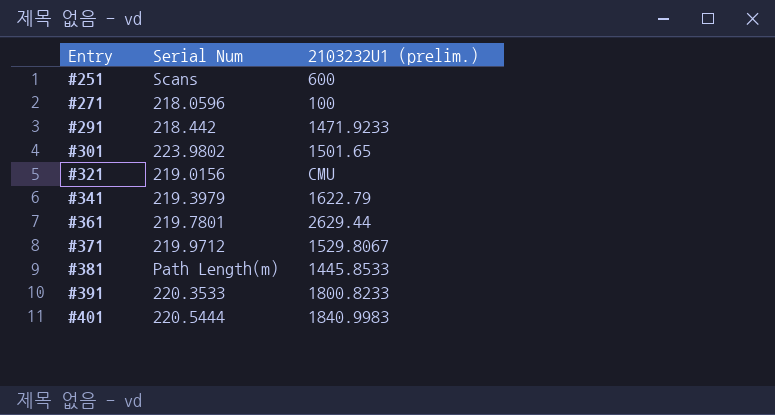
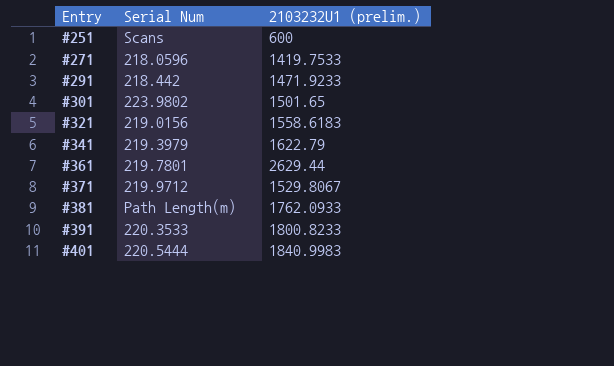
#271 | 2103232U1 (prelim.): 100 -> 1419.7533
#321 | 2103232U1 (prelim.): CMU -> 1558.6183
#381 | 2103232U1 (prelim.): 1445.8533 -> 1762.0933

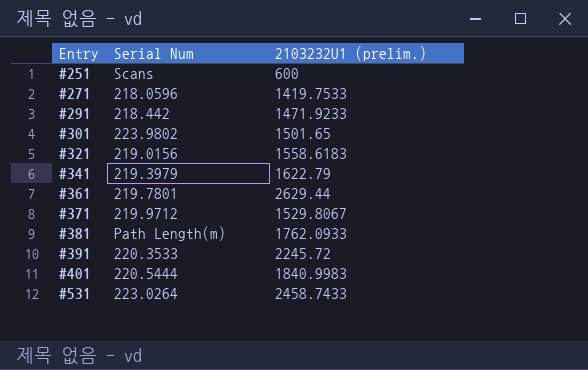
#391 | 2103232U1 (prelim.): 1800.8233 -> 2245.72
row #531: none -> 223.0264 | 2458.7433

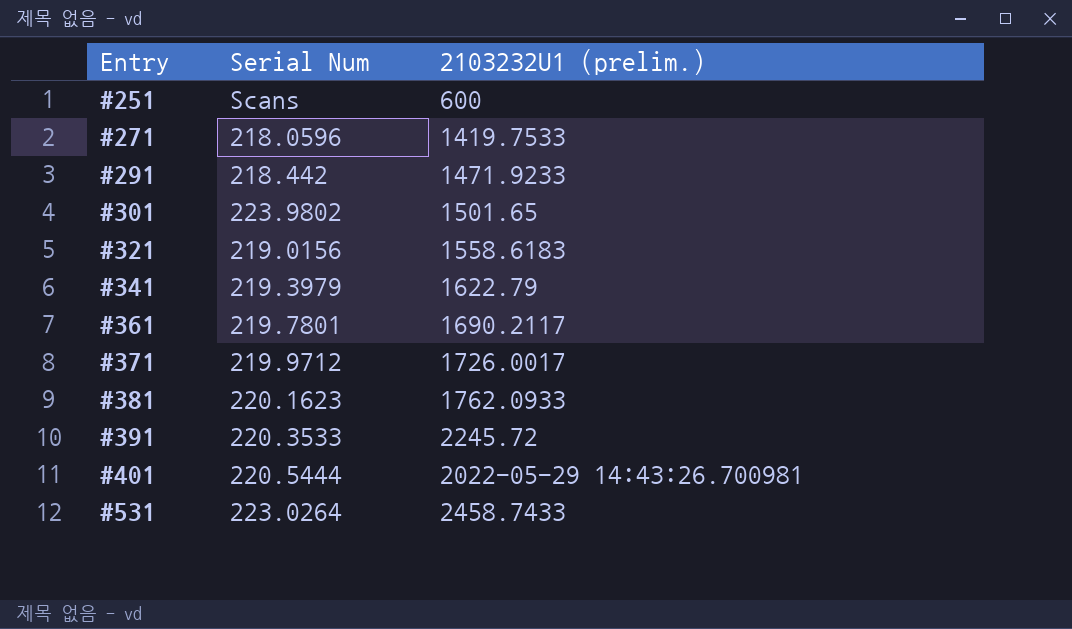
#361 | 2103232U1 (prelim.): 2629.44 -> 1690.2117
#371 | 2103232U1 (prelim.): 1529.8067 -> 1726.0017
#381 | Serial Num: Path Length(m) -> 220.1623
#401 | 2103232U1 (prelim.): 1840.9983 -> 2022-05-29 14:43:26.700981

